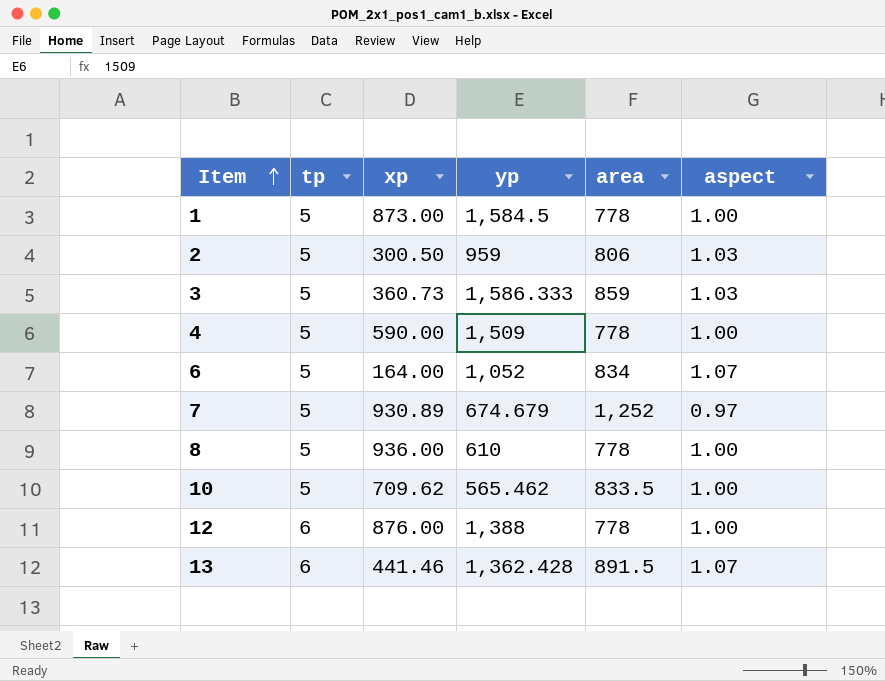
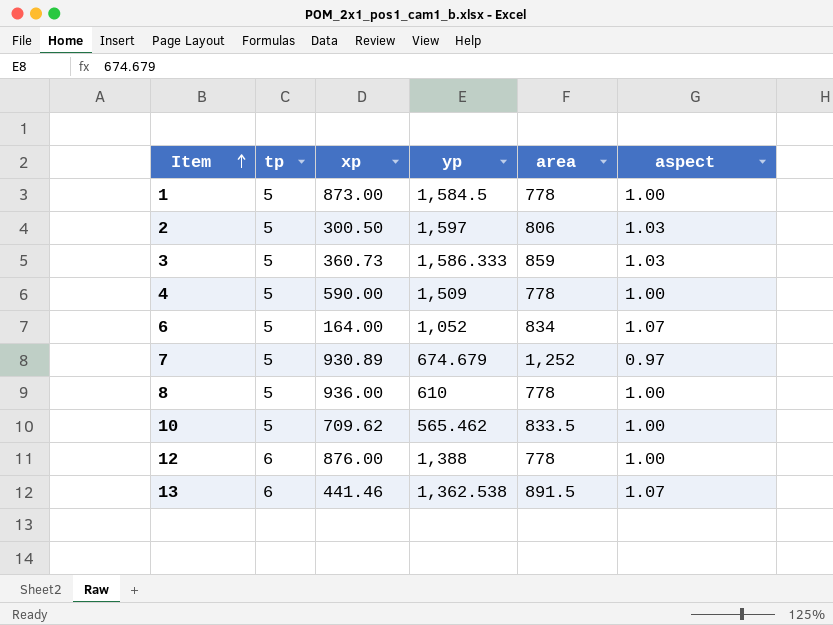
2 | yp: 959 -> 1,597
13 | yp: 1,362.428 -> 1,362.538

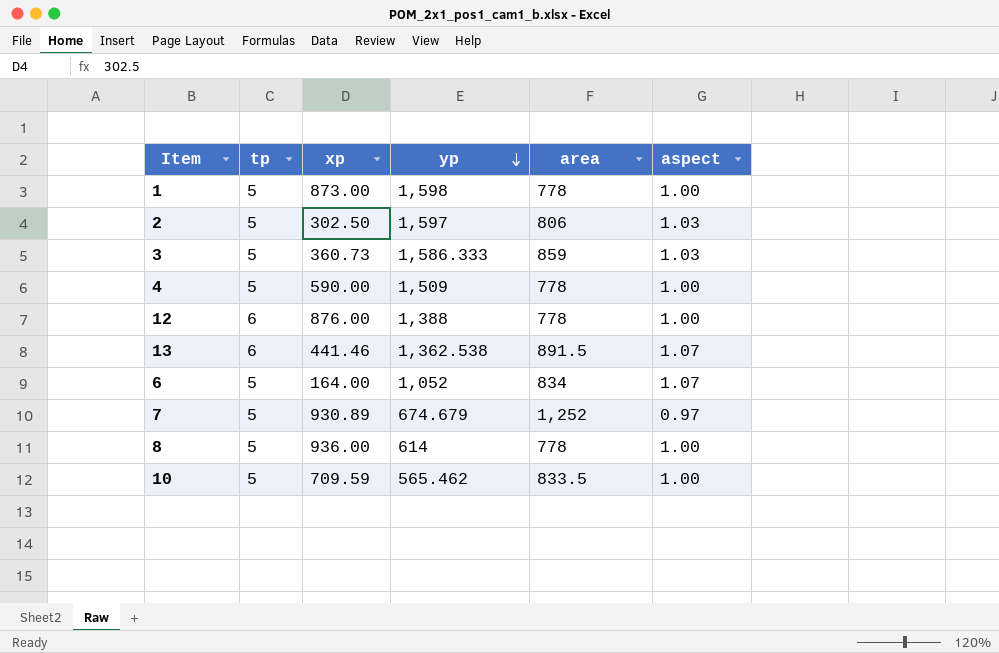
row order: Item ascending -> yp descending
1 | yp: 1,584.5 -> 1,598
2 | xp: 300.50 -> 302.50
8 | yp: 610 -> 614
10 | xp: 709.62 -> 709.59

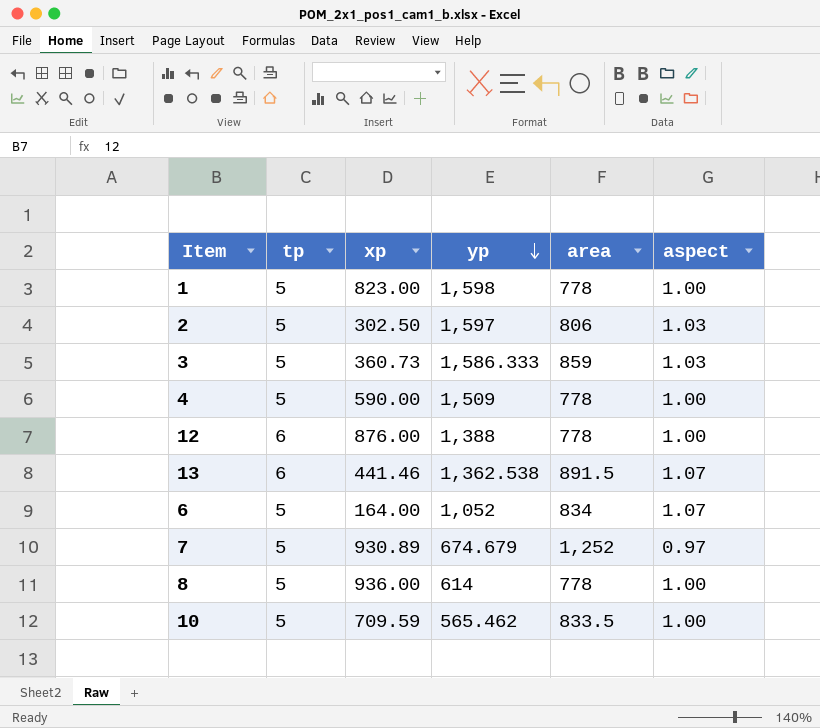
1 | xp: 873.00 -> 823.00

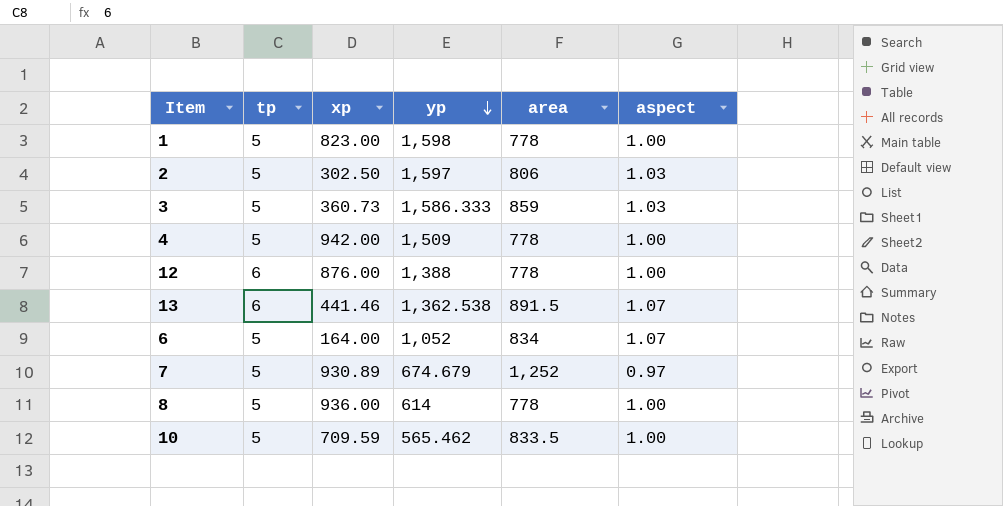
4 | xp: 590.00 -> 942.00

